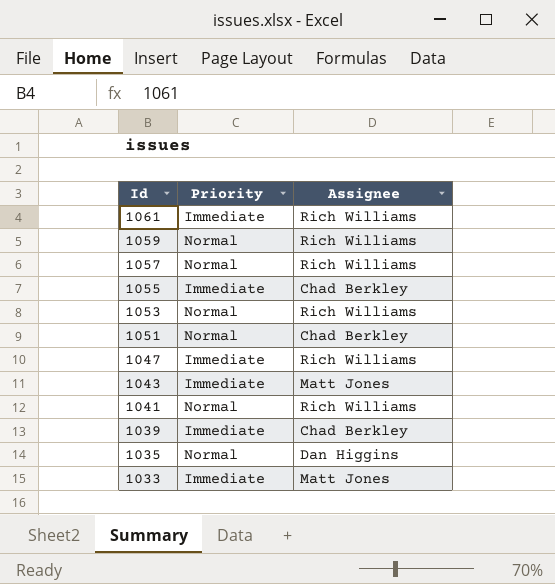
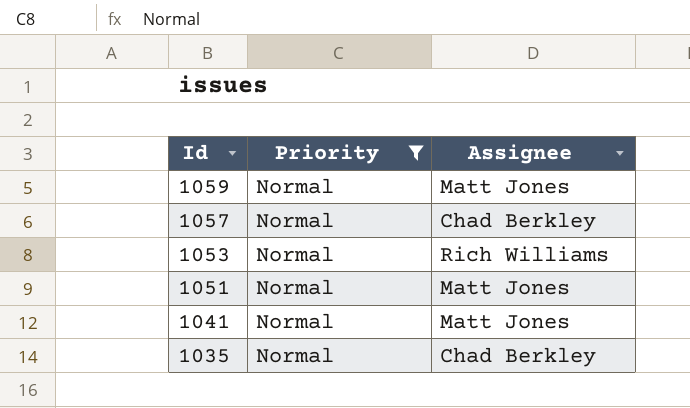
filter: none -> Priority = Normal
1059 | Assignee: Rich Williams -> Matt Jones
1057 | Assignee: Rich Williams -> Chad Berkley
1051 | Assignee: Chad Berkley -> Matt Jones
1041 | Assignee: Rich Williams -> Matt Jones
1035 | Assignee: Dan Higgins -> Chad Berkley

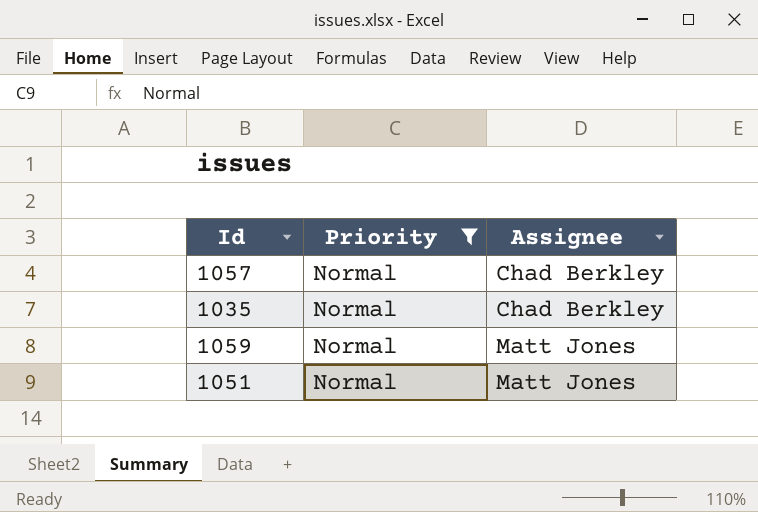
row order: Id descending -> Assignee ascending
row 1053: Normal | Rich Williams -> none
row 1041: Normal | Matt Jones -> none

